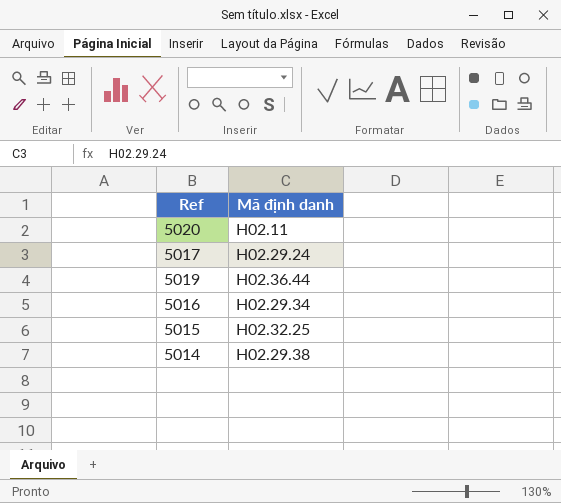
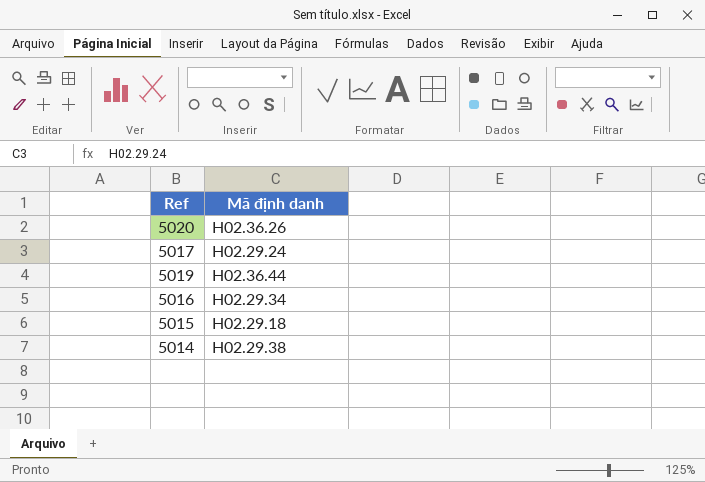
5020 | Mã định danh: H02.11 -> H02.36.26
5015 | Mã định danh: H02.32.25 -> H02.29.18

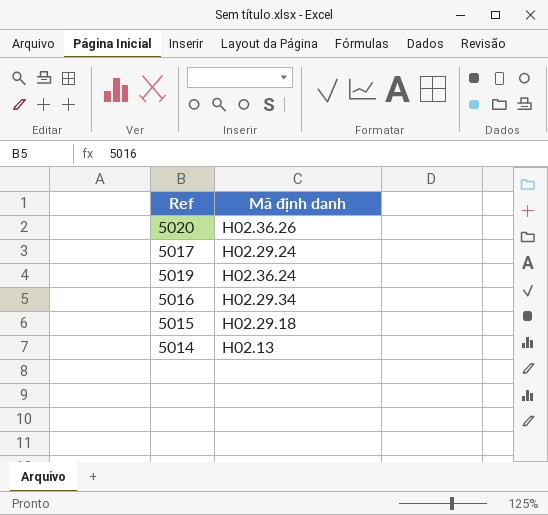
5019 | Mã định danh: H02.36.44 -> H02.36.24
5014 | Mã định danh: H02.29.38 -> H02.13

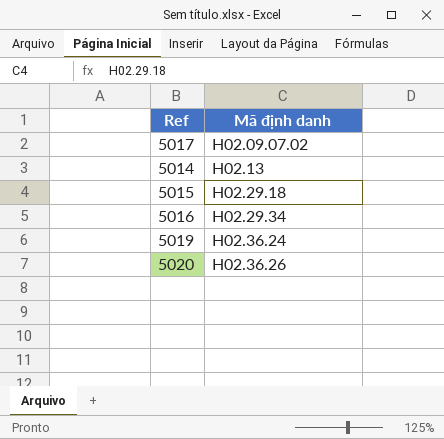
row order: none -> Mã định danh ascending
5017 | Mã định danh: H02.29.24 -> H02.09.07.02

